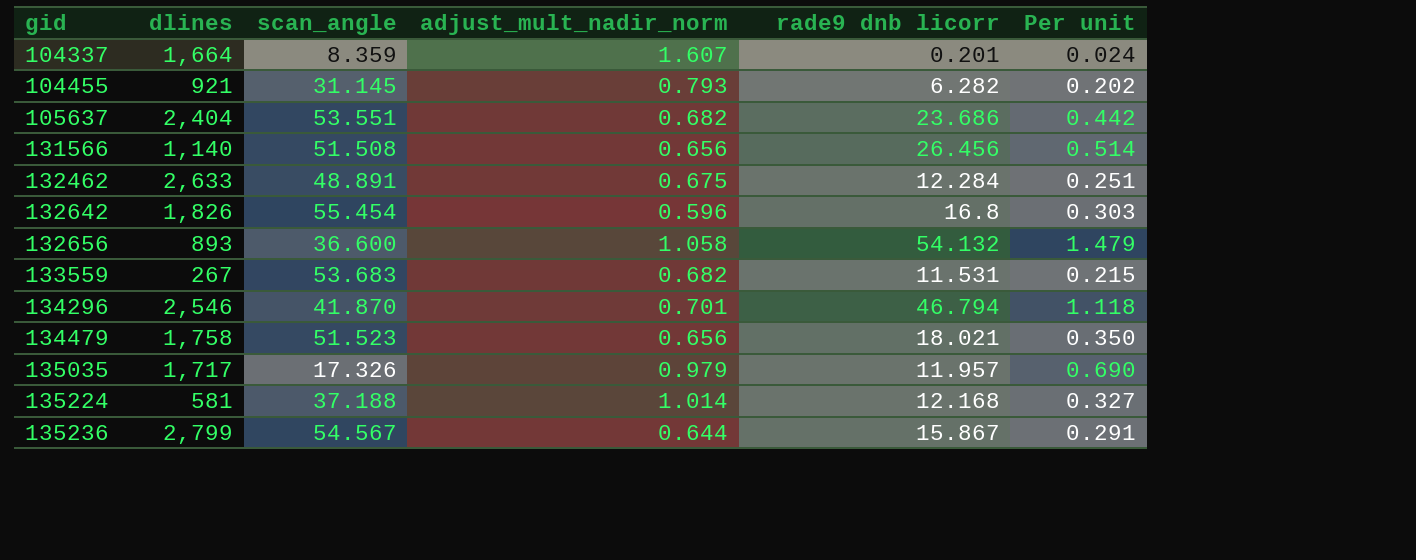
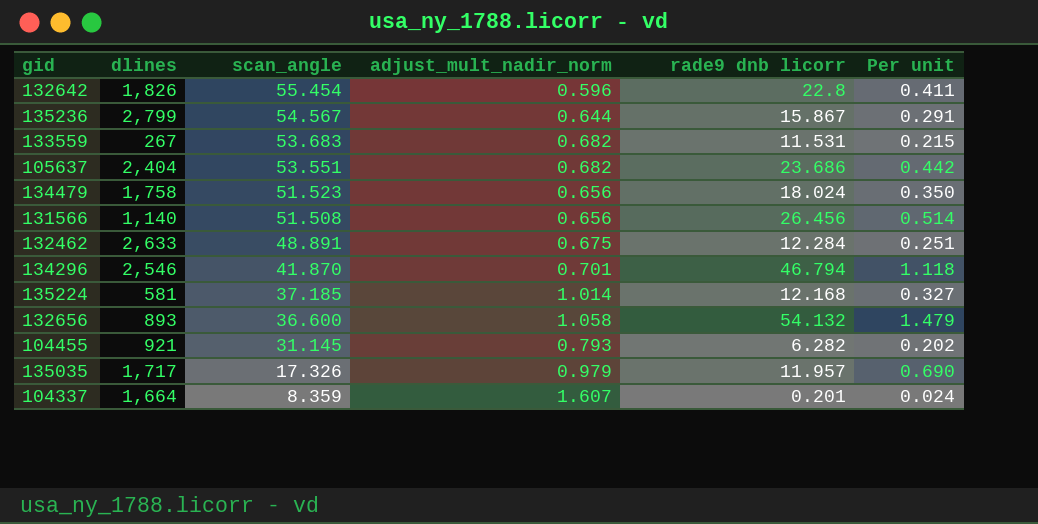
row order: gid ascending -> scan_angle descending
132642 | rade9 dnb licorr: 16.8 -> 22.8
132642 | Per unit: 0.303 -> 0.411
134479 | rade9 dnb licorr: 18.021 -> 18.024
135224 | scan_angle: 37.188 -> 37.185

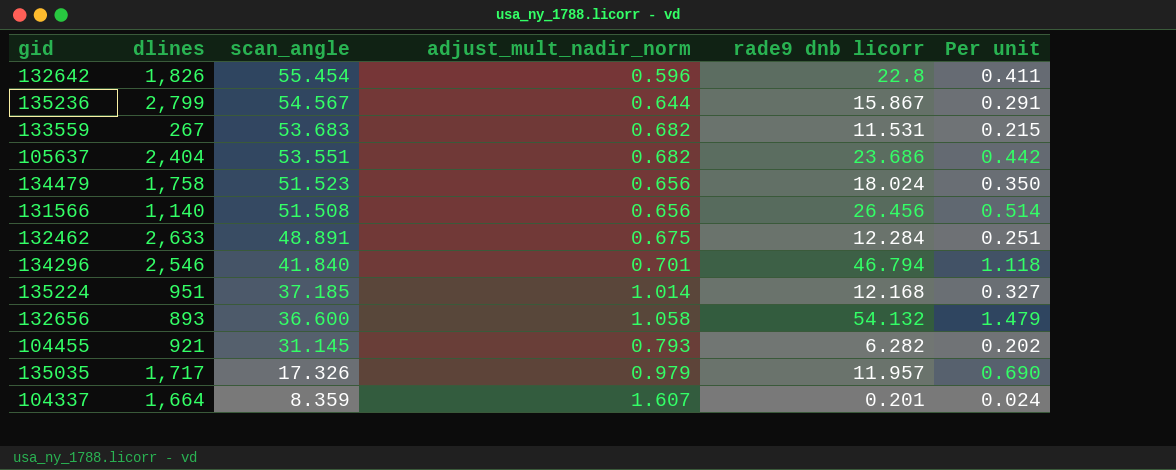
134296 | scan_angle: 41.870 -> 41.840
135224 | dlines: 581 -> 951

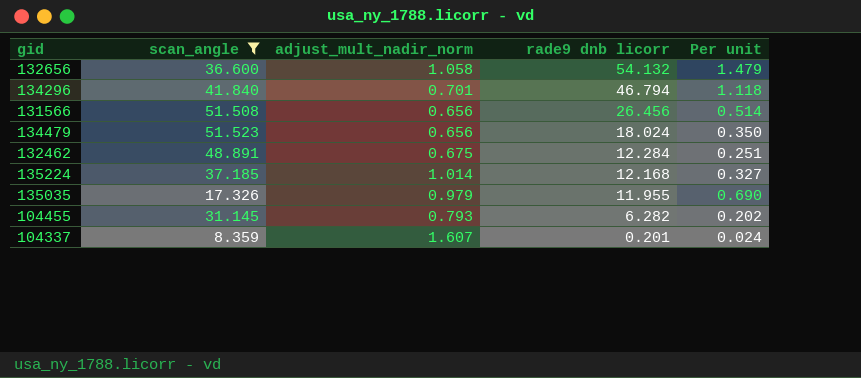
filter: none -> scan_angle <= 51.523
row order: scan_angle descending -> rade9 dnb licorr descending
column dlines | position: 2 -> none
135035 | rade9 dnb licorr: 11.957 -> 11.955

